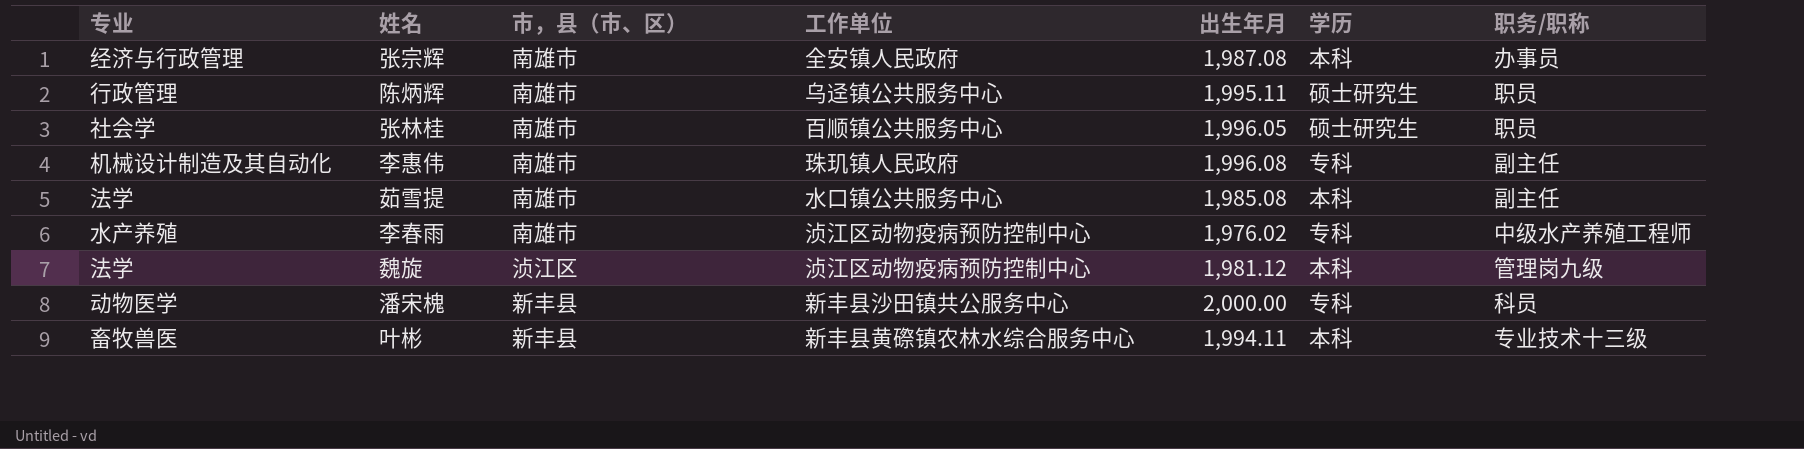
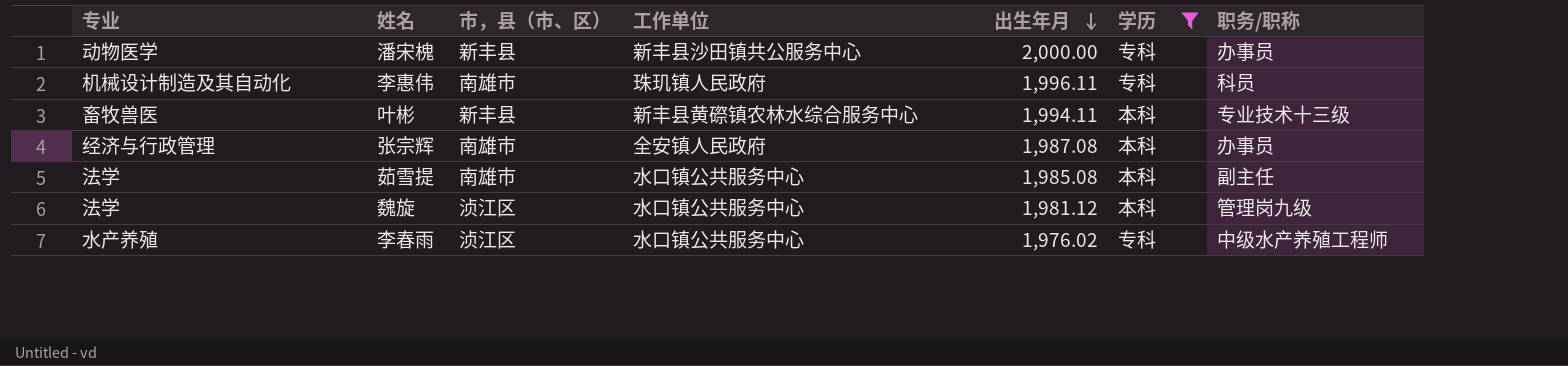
filter: none -> 学历 != 硕士研究生
row order: none -> 出生年月 descending
潘宋槐 | 职务/职称: 科员 -> 办事员
李惠伟 | 出生年月: 1,996.08 -> 1,996.11
李惠伟 | 职务/职称: 副主任 -> 科员
魏旋 | 工作单位: 浈江区动物疫病预防控制中心 -> 水口镇公共服务中心
李春雨 | 市，县（市、区）: 南雄市 -> 浈江区
李春雨 | 工作单位: 浈江区动物疫病预防控制中心 -> 水口镇公共服务中心

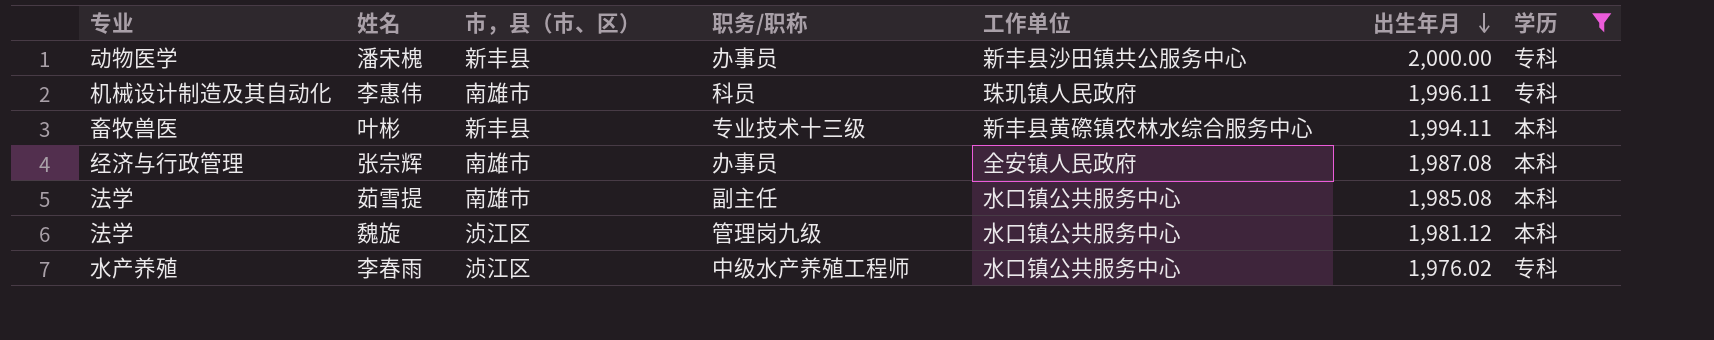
column 职务/职称 | position: 7 -> 4

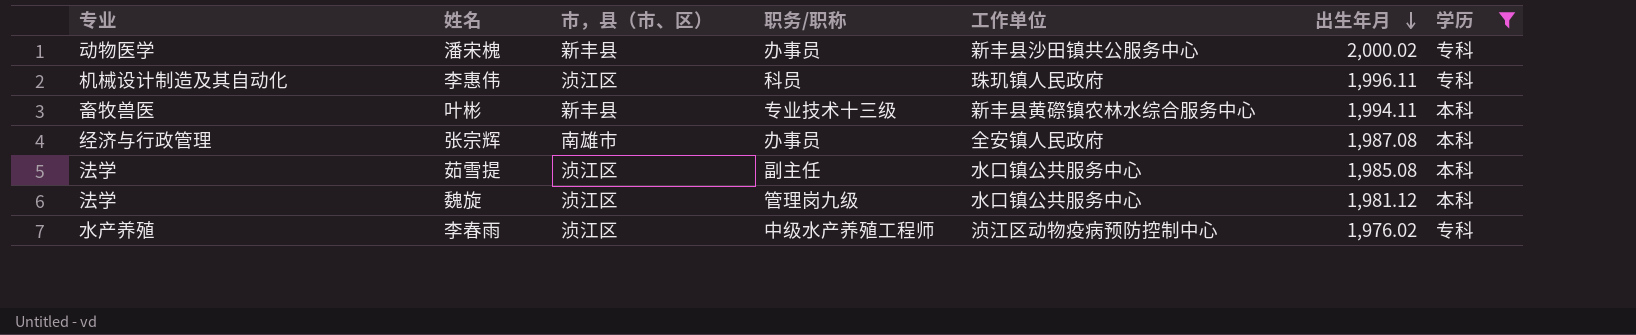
潘宋槐 | 出生年月: 2,000.00 -> 2,000.02
李惠伟 | 市，县（市、区）: 南雄市 -> 浈江区
茹雪提 | 市，县（市、区）: 南雄市 -> 浈江区
李春雨 | 工作单位: 水口镇公共服务中心 -> 浈江区动物疫病预防控制中心

